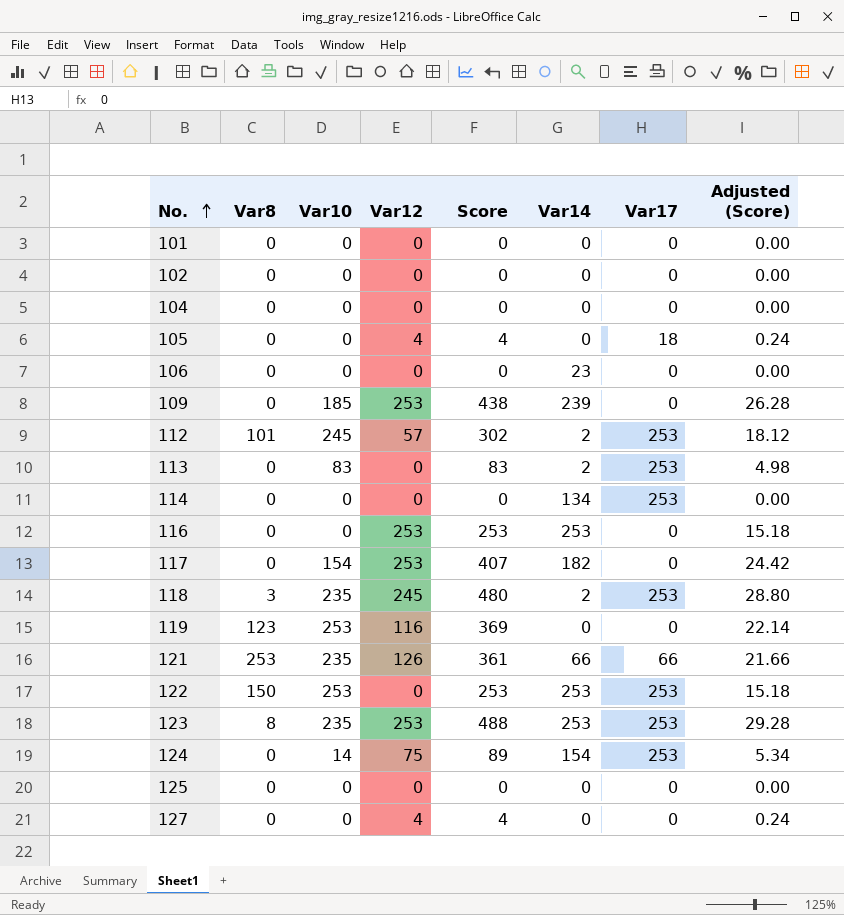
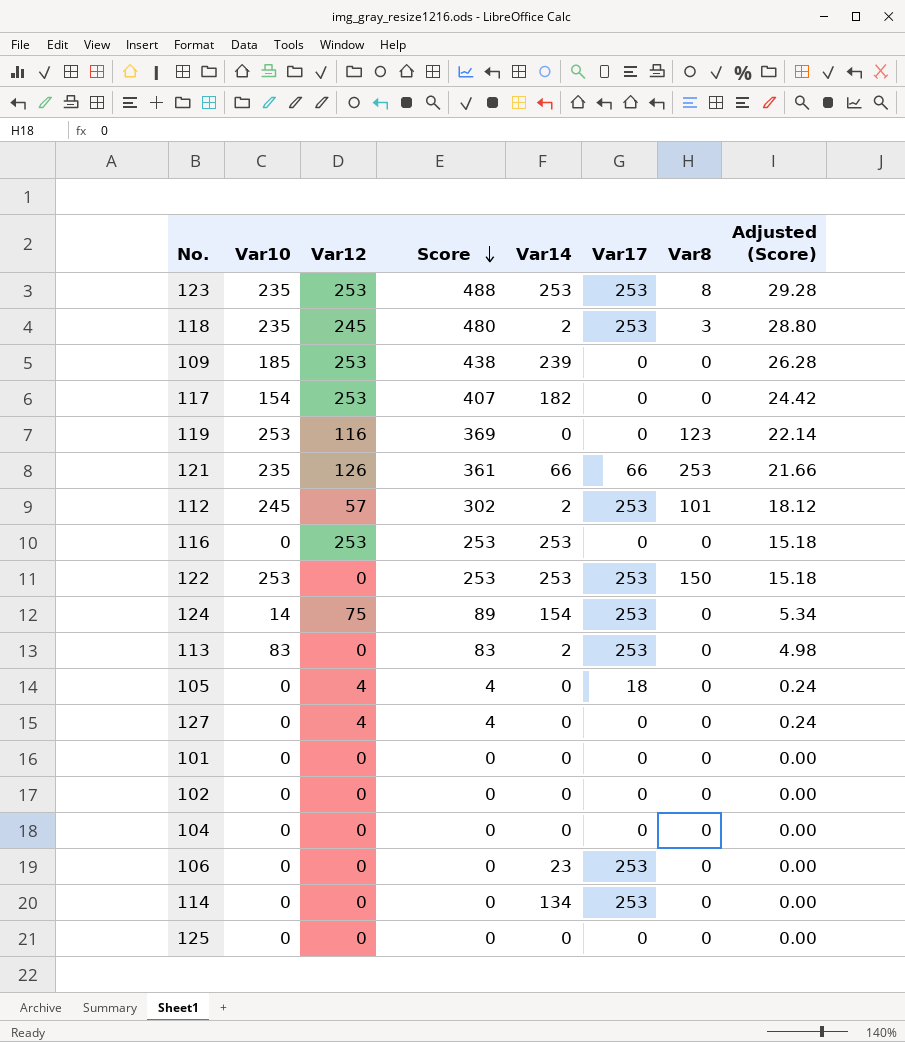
row order: No. ascending -> Score descending
column Var8 | position: 2 -> 7
106 | Var17: 0 -> 253

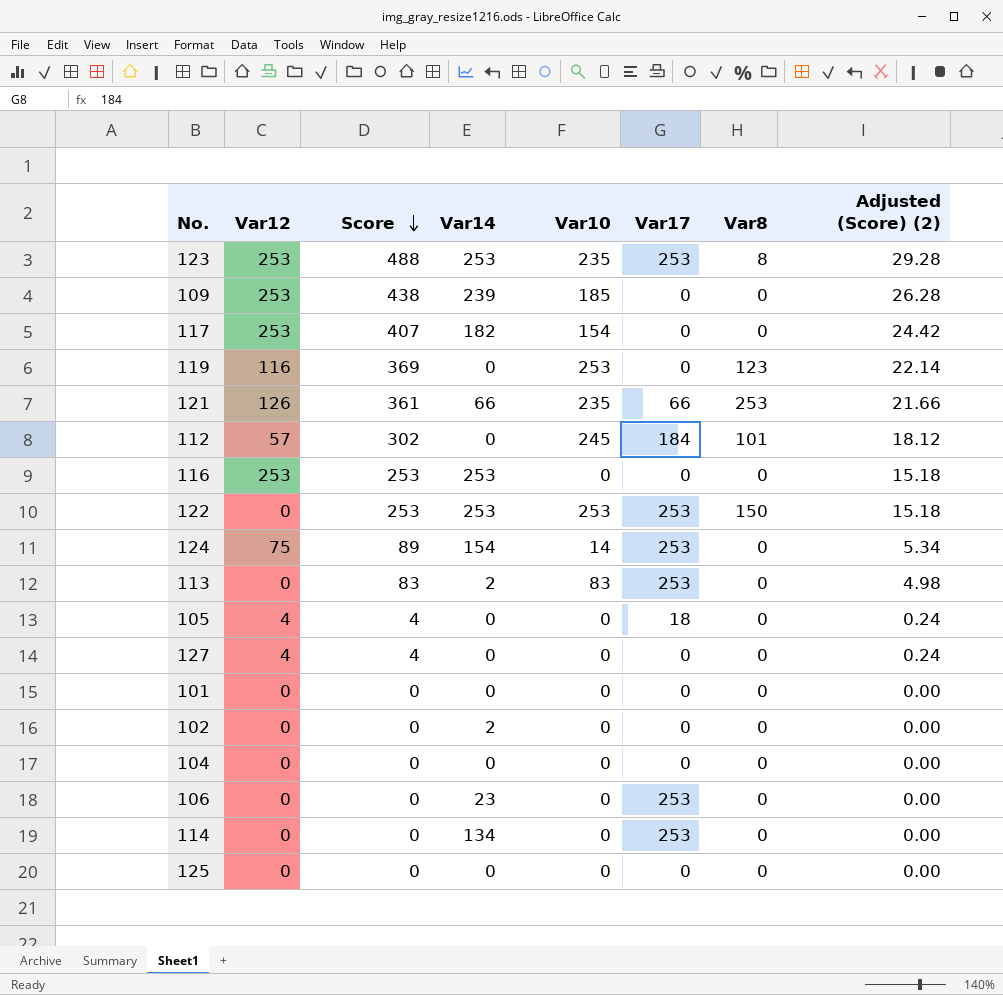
column Var10 | position: 2 -> 5
column name: Adjusted (Score) -> Adjusted (Score) (2)
row 118: 235 | 245 | 480 | 2 | 253 | 3 | 28.80 -> none
112 | Var14: 2 -> 0
112 | Var17: 253 -> 184
102 | Var14: 0 -> 2

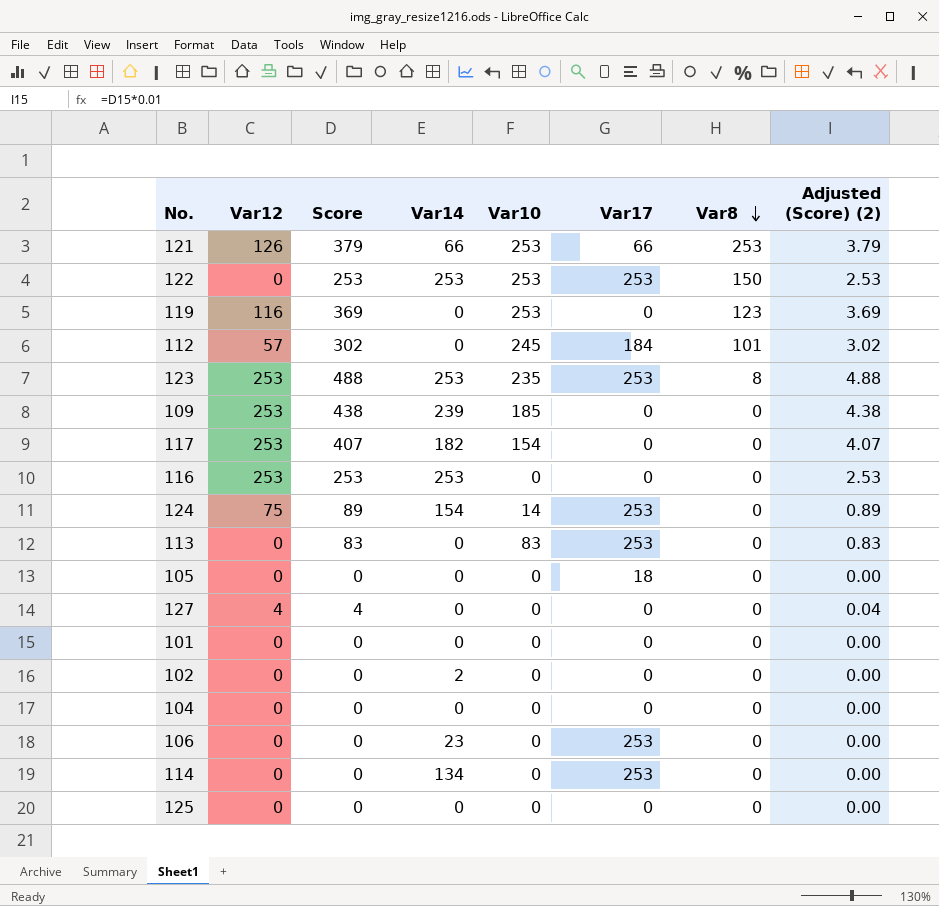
row order: Score descending -> Var8 descending
column Adjusted (Score) (2) | formula: [Score] * 0.06 -> [Score] * 0.01
121 | Score: 361 -> 379
121 | Var10: 235 -> 253
113 | Var14: 2 -> 0
105 | Var12: 4 -> 0
105 | Score: 4 -> 0

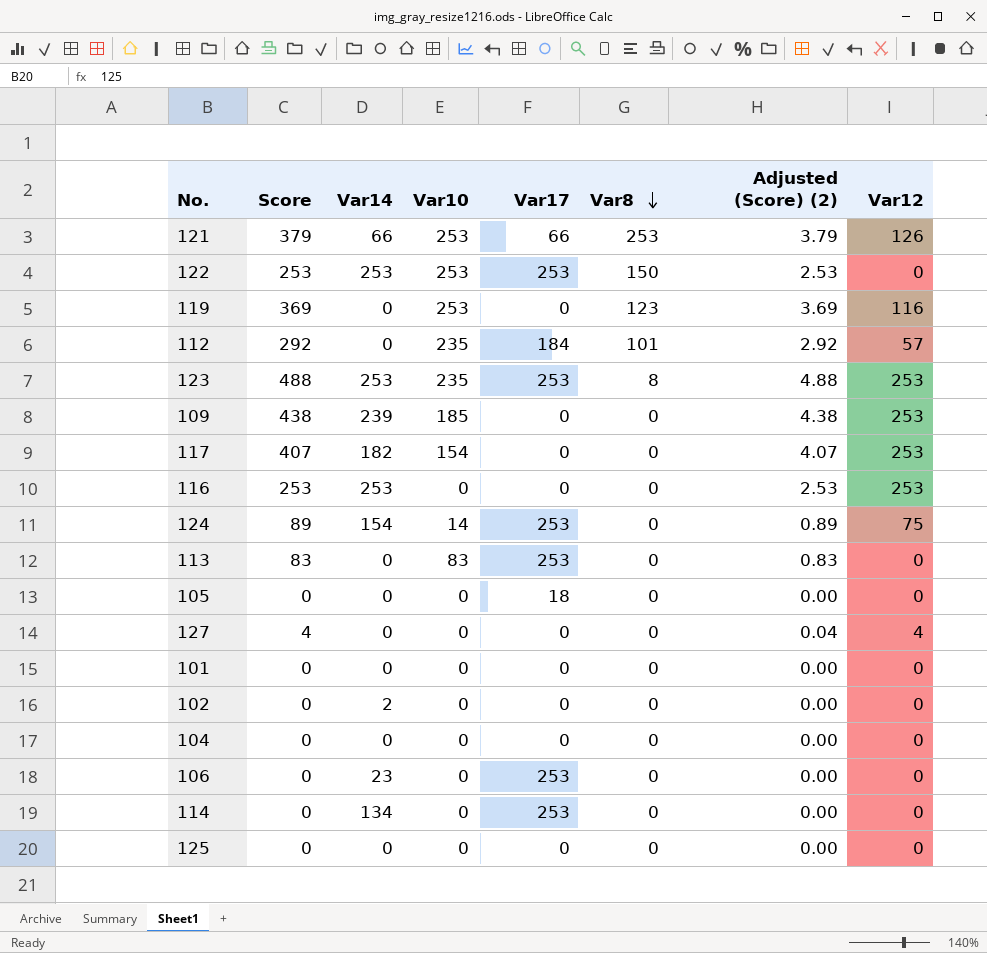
column Var12 | position: 2 -> 8
112 | Score: 302 -> 292
112 | Var10: 245 -> 235
112 | Adjusted (Score) (2): 3.02 -> 2.92

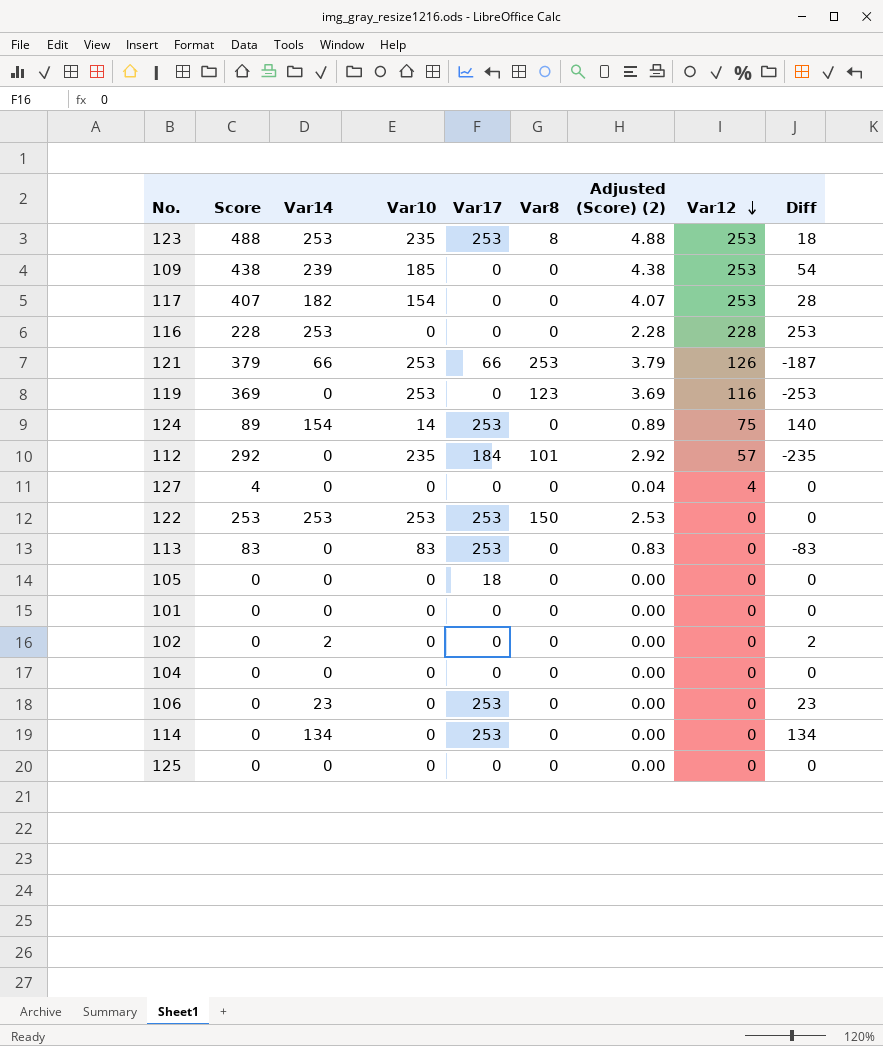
row order: Var8 descending -> Var12 descending
column Diff | formula: none -> [Var14] - [Var10]
116 | Score: 253 -> 228
116 | Adjusted (Score) (2): 2.53 -> 2.28
116 | Var12: 253 -> 228

